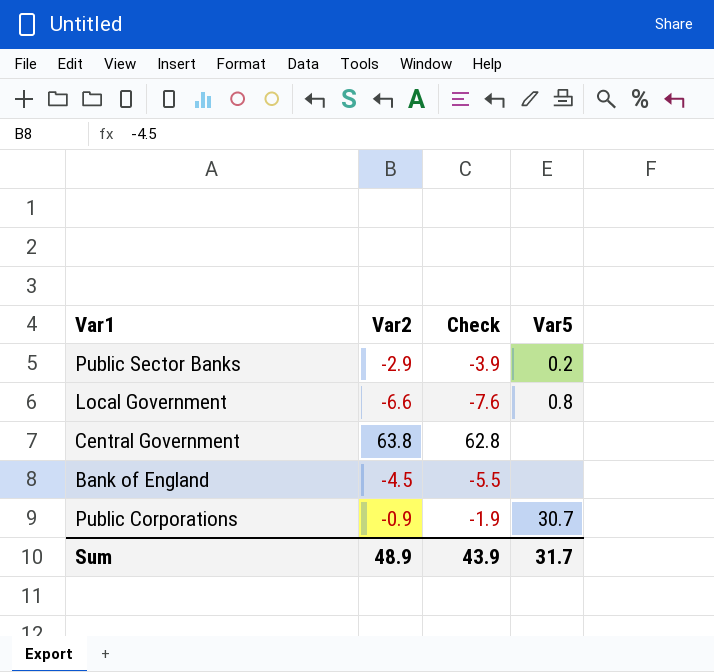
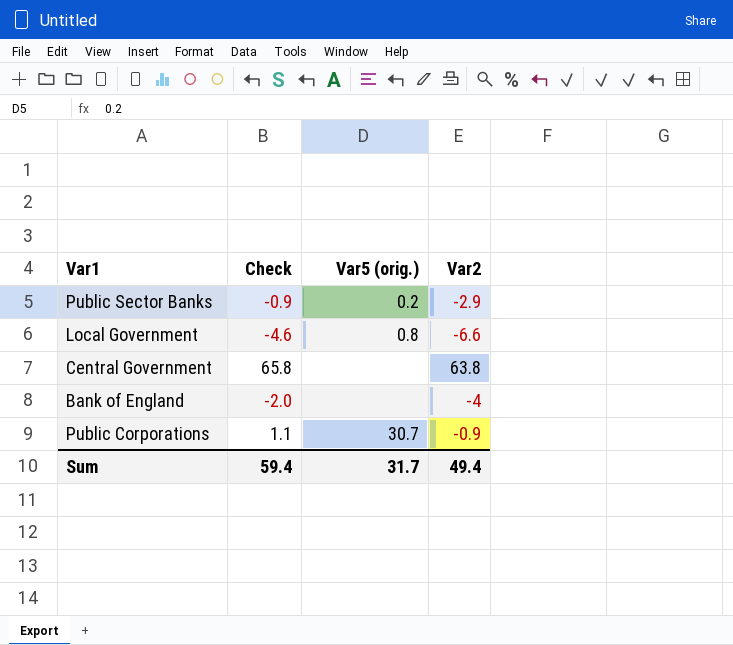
column Check | formula: [Var2] - 1 -> [Var2] + 2
column name: Var5 -> Var5 (orig.)
column Var2 | position: 2 -> 4
Bank of England | Var2: -4.5 -> -4
Sum | Check: 43.9 -> 59.4
Sum | Var2: 48.9 -> 49.4

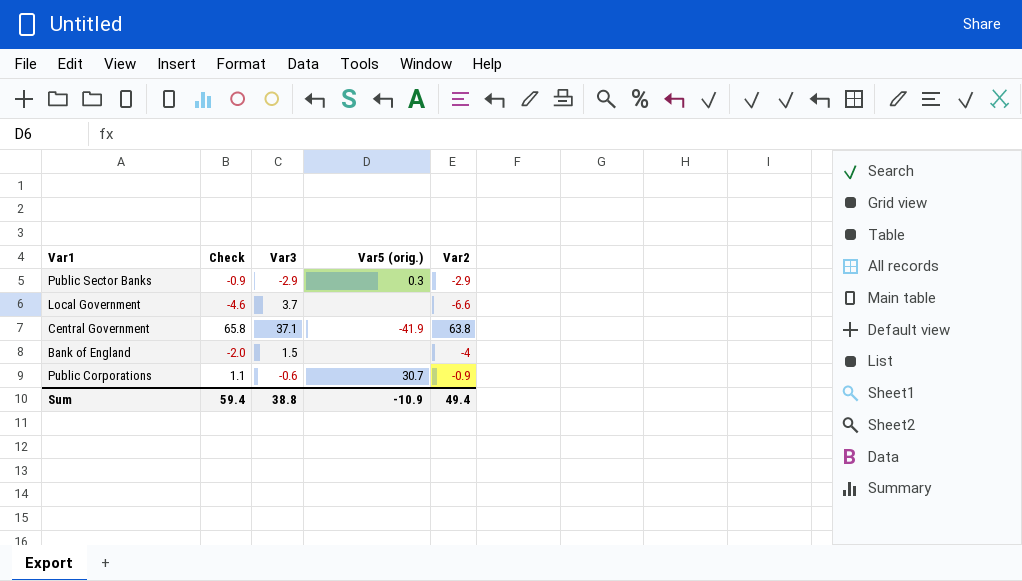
column Var3 | position: none -> 3
Public Sector Banks | Var5 (orig.): 0.2 -> 0.3
Local Government | Var5 (orig.): 0.8 -> none
Central Government | Var5 (orig.): none -> -41.9
Sum | Var5 (orig.): 31.7 -> -10.9

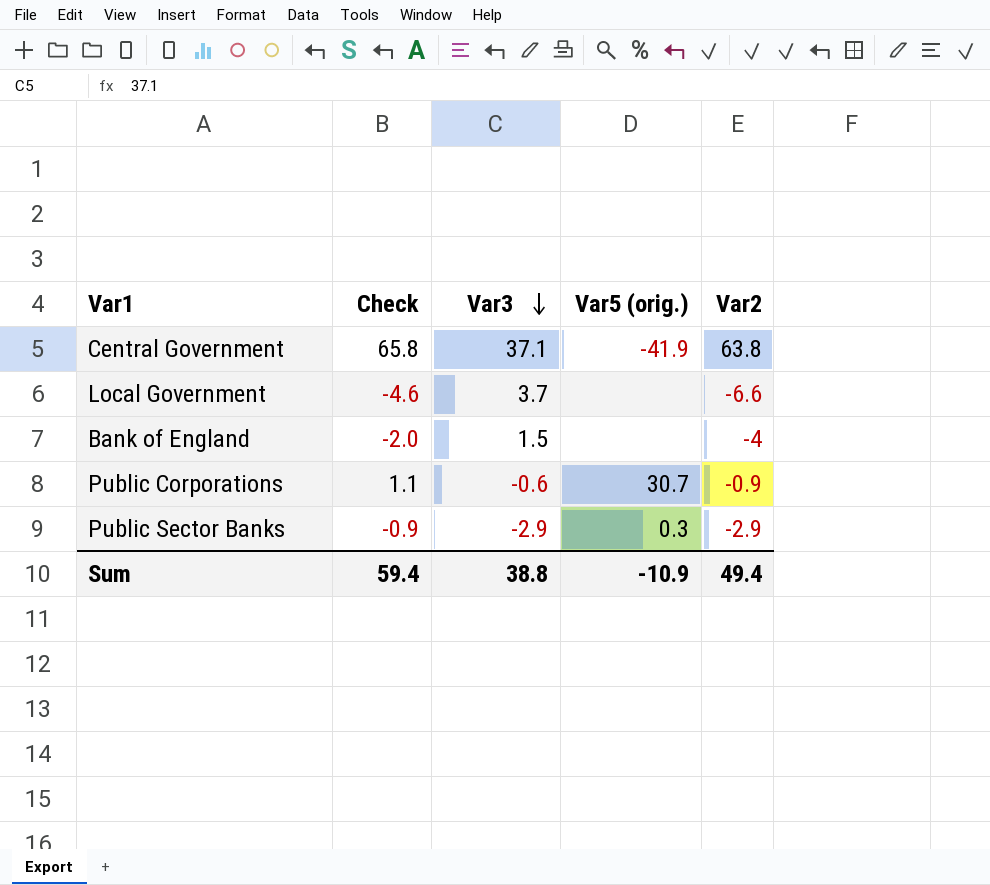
row order: none -> Var3 descending

